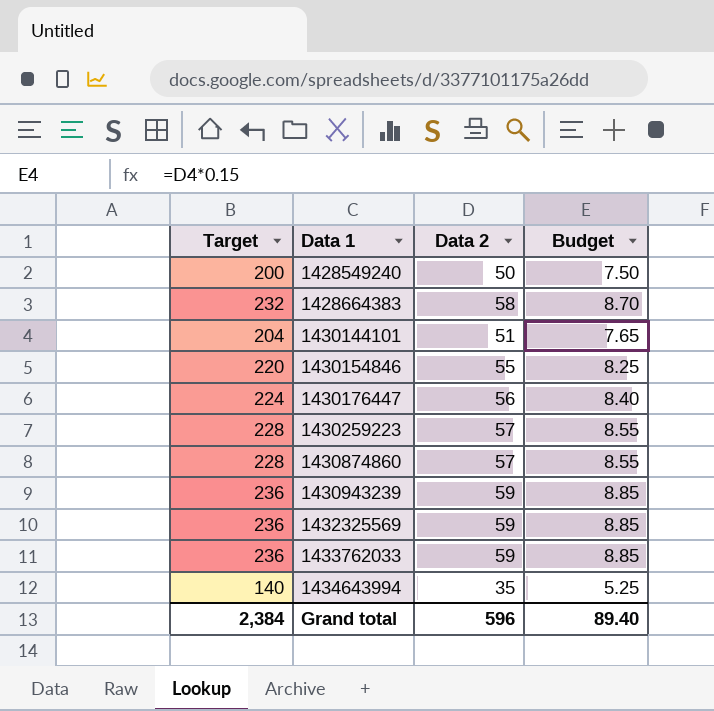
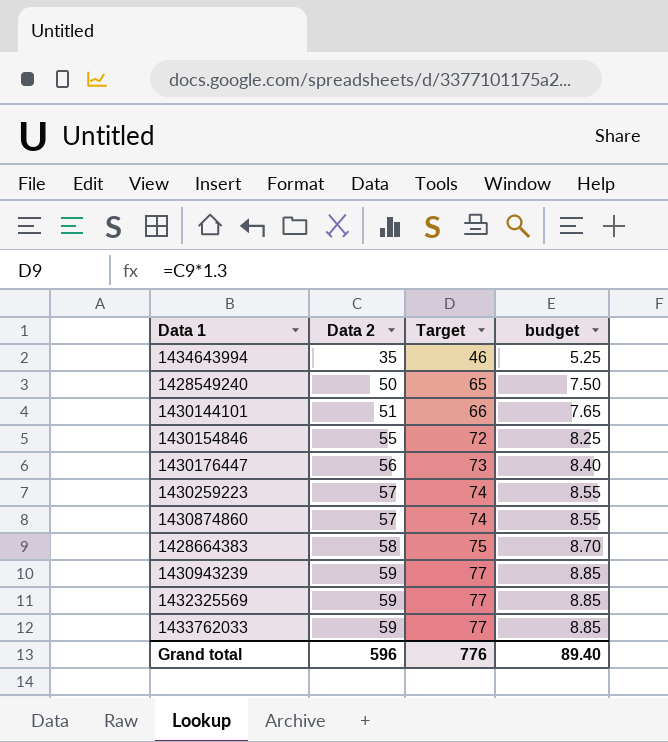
row order: Data 1 ascending -> Data 2 ascending
column Target | formula: [Data 2] * 4 -> [Data 2] * 1.3
column Target | position: 1 -> 3
column name: Budget -> budget
Grand total | Target: 2,384 -> 776

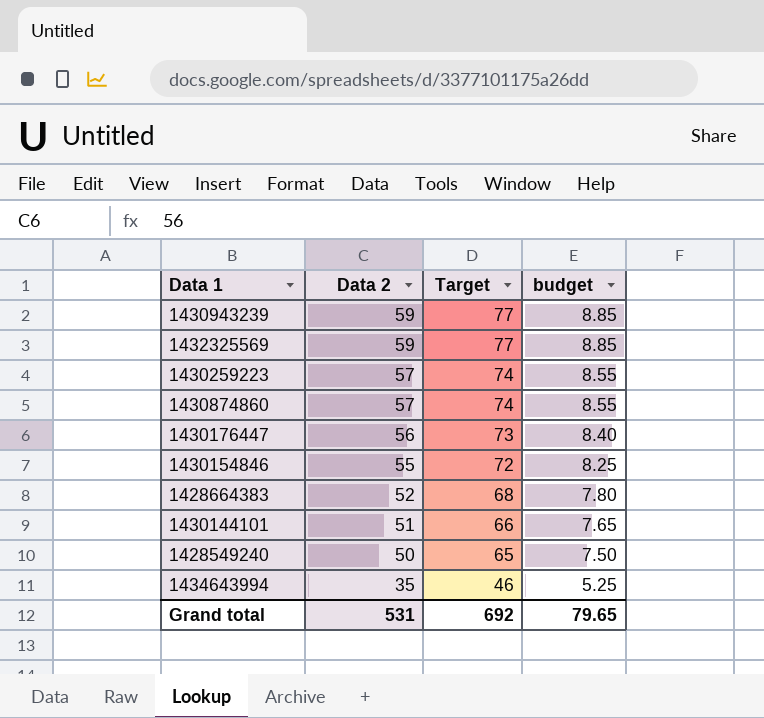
row order: Data 2 ascending -> Data 2 descending
row 1433762033: 59 | 77 | 8.85 -> none
1428664383 | Data 2: 58 -> 52
1428664383 | Target: 75 -> 68
1428664383 | budget: 8.70 -> 7.80
Grand total | Data 2: 596 -> 531
Grand total | Target: 776 -> 692
Grand total | budget: 89.40 -> 79.65

